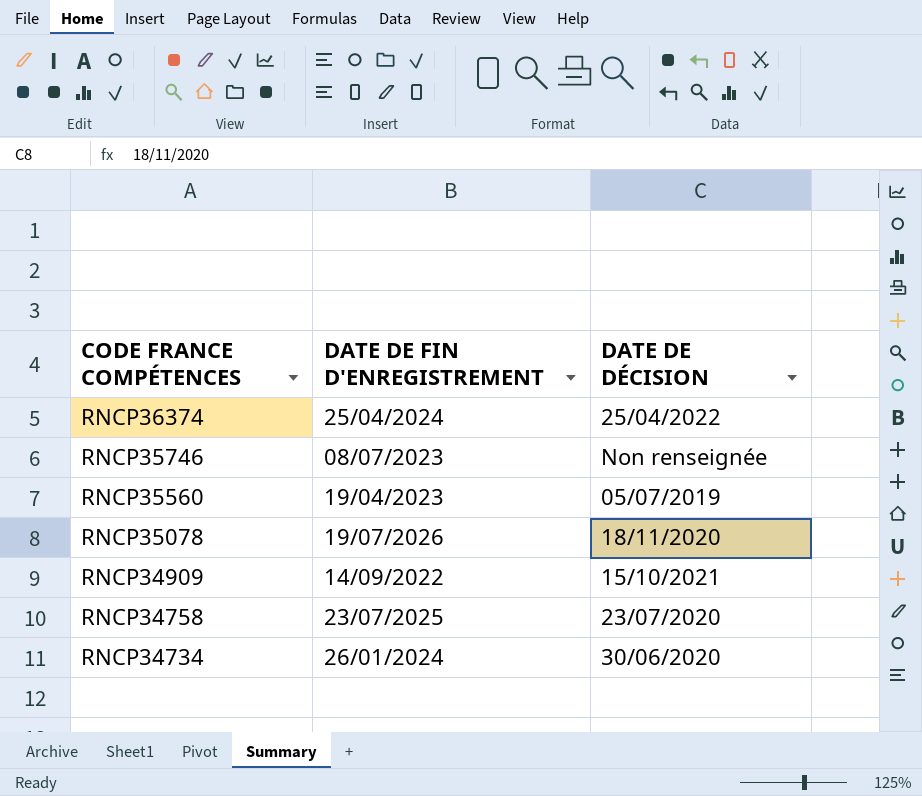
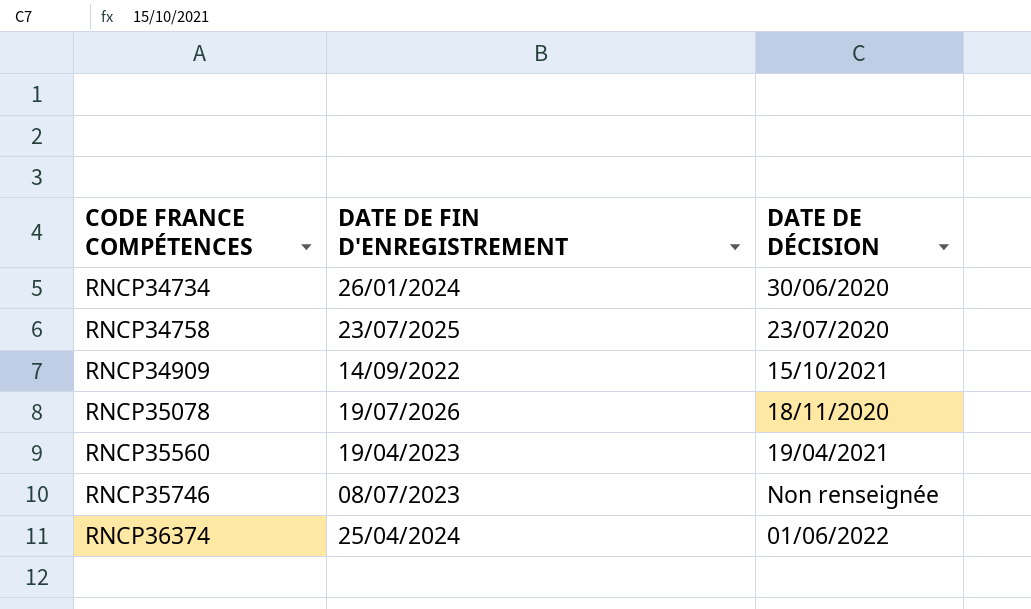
row order: CODE FRANCE COMPÉTENCES descending -> CODE FRANCE COMPÉTENCES ascending
RNCP35560 | DATE DE DÉCISION: 05/07/2019 -> 19/04/2021
RNCP36374 | DATE DE DÉCISION: 25/04/2022 -> 01/06/2022

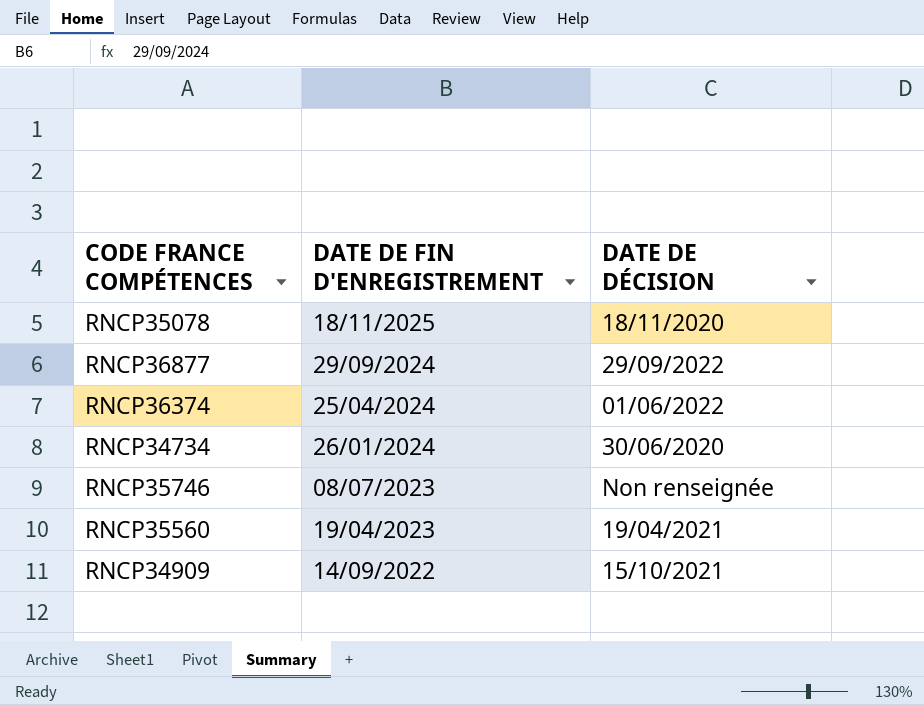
row order: CODE FRANCE COMPÉTENCES ascending -> DATE DE FIN D'ENREGISTREMENT descending
row RNCP34758: 23/07/2025 | 23/07/2020 -> none
RNCP35078 | DATE DE FIN D'ENREGISTREMENT: 19/07/2026 -> 18/11/2025
row RNCP36877: none -> 29/09/2024 | 29/09/2022

